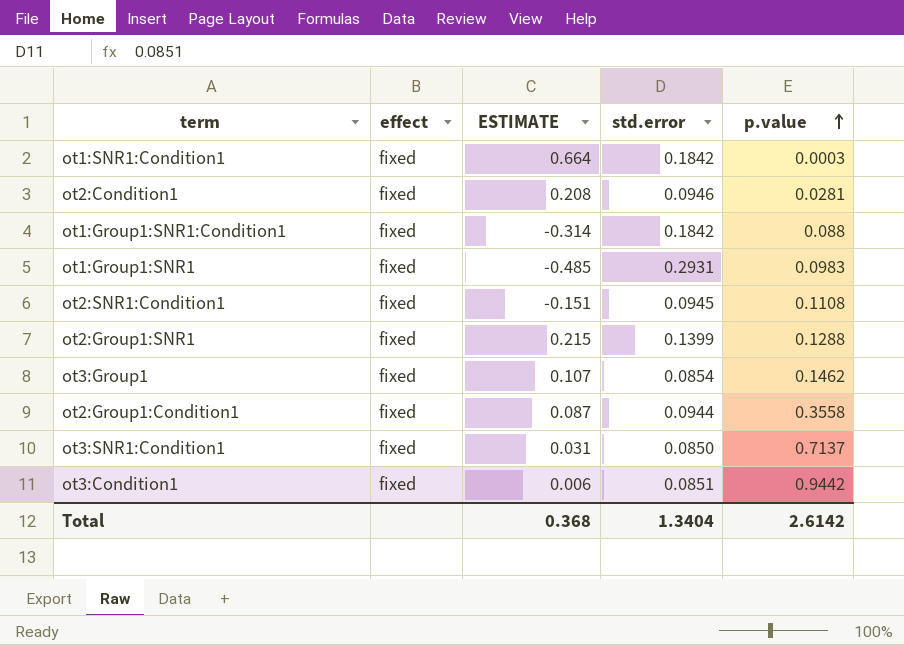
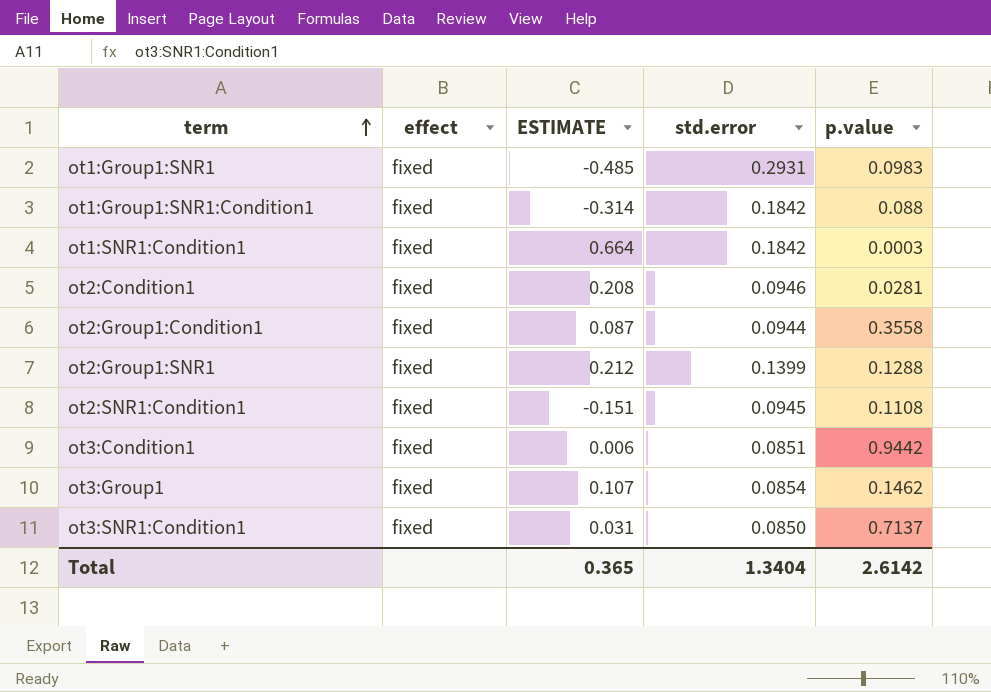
row order: p.value ascending -> term ascending
ot2:Group1:SNR1 | ESTIMATE: 0.215 -> 0.212
Total | ESTIMATE: 0.368 -> 0.365

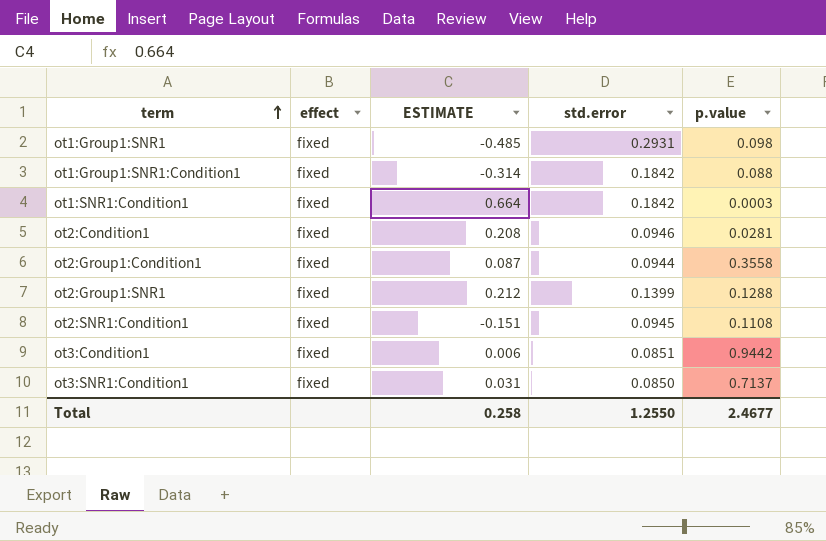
row ot3:Group1: fixed | 0.107 | 0.0854 | 0.1462 -> none
ot1:Group1:SNR1 | p.value: 0.0983 -> 0.098
Total | ESTIMATE: 0.365 -> 0.258
Total | std.error: 1.3404 -> 1.2550
Total | p.value: 2.6142 -> 2.4677

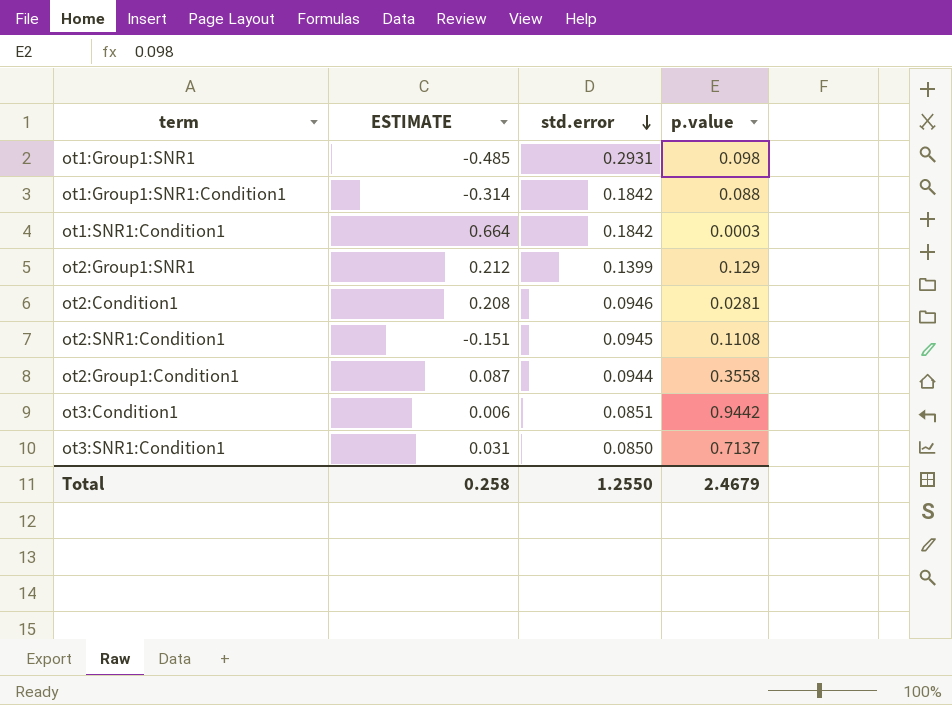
row order: term ascending -> std.error descending
column effect | position: 2 -> none
ot2:Group1:SNR1 | p.value: 0.1288 -> 0.129
Total | p.value: 2.4677 -> 2.4679

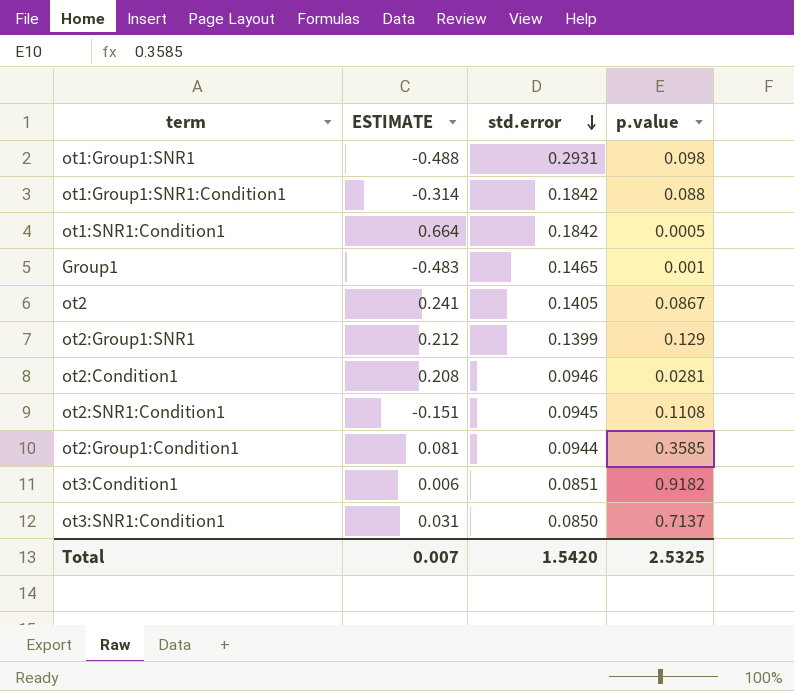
ot1:Group1:SNR1 | ESTIMATE: -0.485 -> -0.488
ot1:SNR1:Condition1 | p.value: 0.0003 -> 0.0005
row Group1: none -> -0.483 | 0.1465 | 0.001
row ot2: none -> 0.241 | 0.1405 | 0.0867
ot2:Group1:Condition1 | ESTIMATE: 0.087 -> 0.081
ot2:Group1:Condition1 | p.value: 0.3558 -> 0.3585
ot3:Condition1 | p.value: 0.9442 -> 0.9182
Total | ESTIMATE: 0.258 -> 0.007
Total | std.error: 1.2550 -> 1.5420
Total | p.value: 2.4679 -> 2.5325

